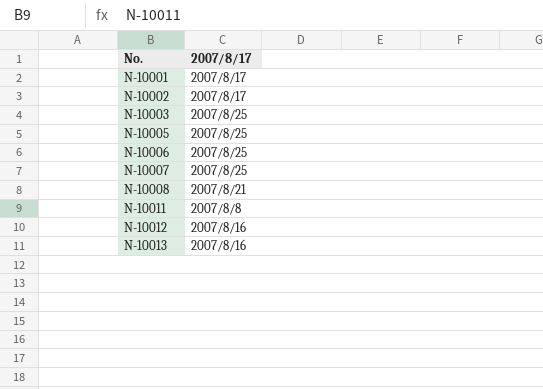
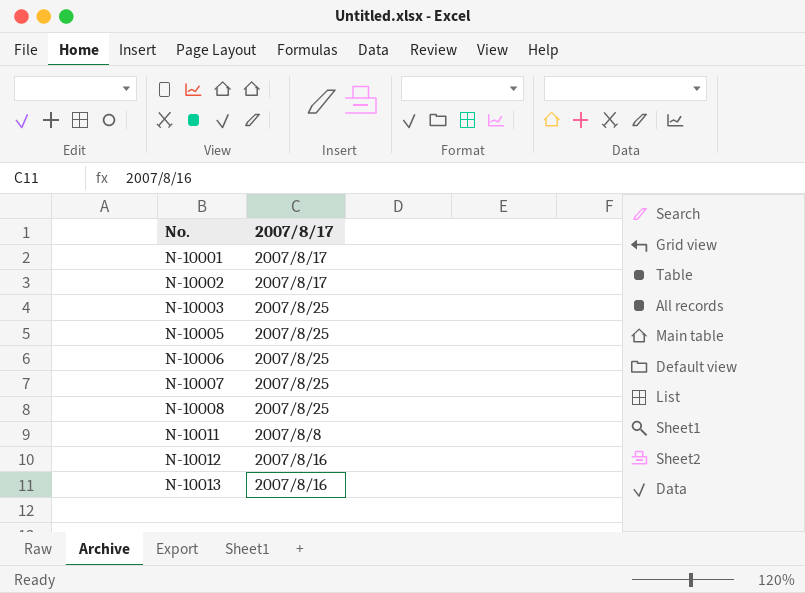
N-10008 | 2007/8/17: 2007/8/21 -> 2007/8/25

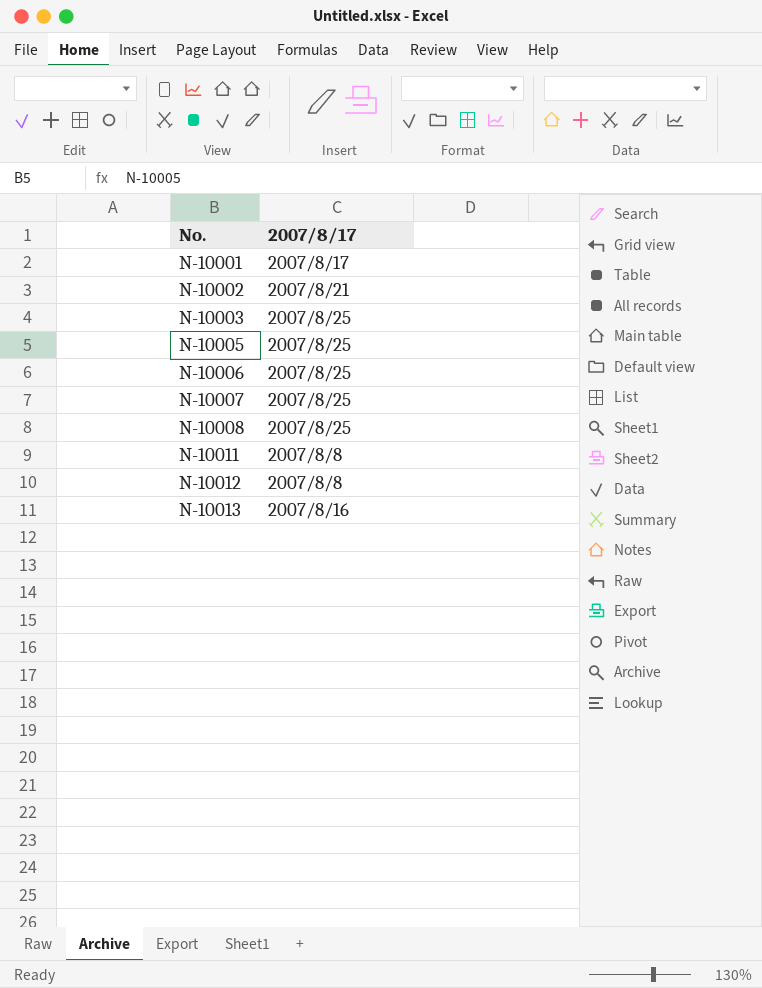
N-10002 | 2007/8/17: 2007/8/17 -> 2007/8/21
N-10012 | 2007/8/17: 2007/8/16 -> 2007/8/8

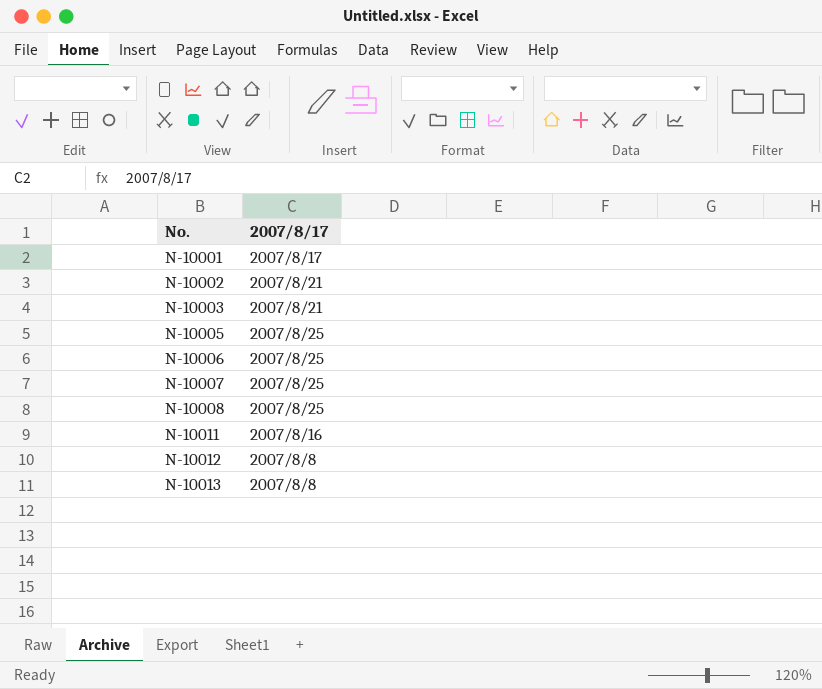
N-10003 | 2007/8/17: 2007/8/25 -> 2007/8/21
N-10011 | 2007/8/17: 2007/8/8 -> 2007/8/16
N-10013 | 2007/8/17: 2007/8/16 -> 2007/8/8

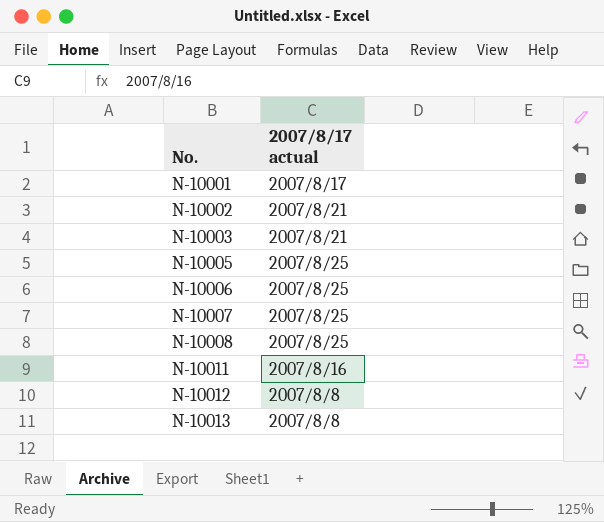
column name: 2007/8/17 -> 2007/8/17 actual

